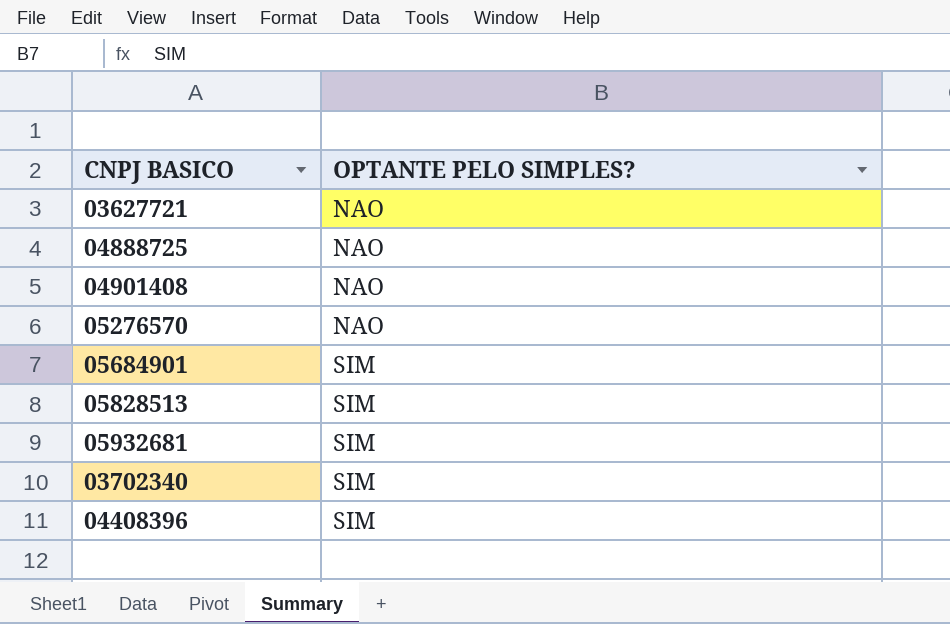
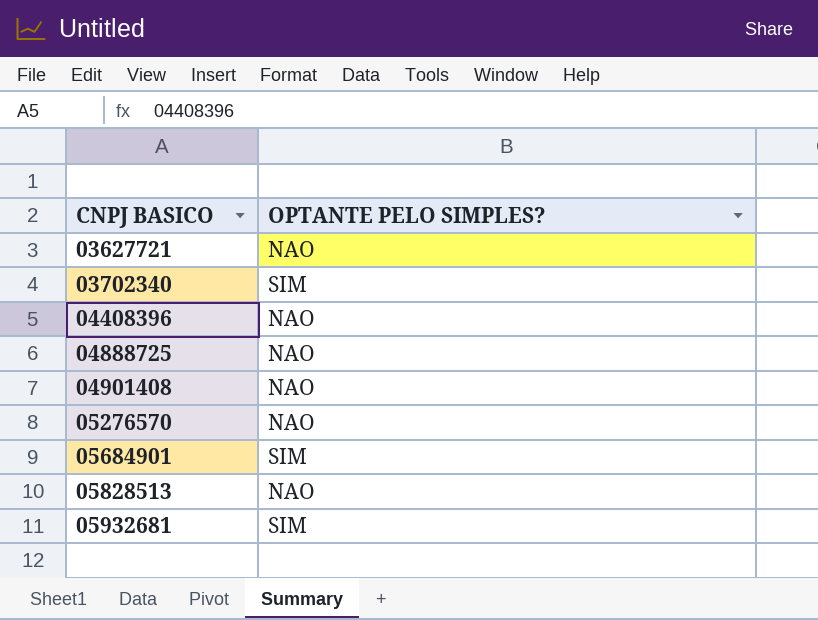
row order: OPTANTE PELO SIMPLES? ascending -> CNPJ BASICO ascending
04408396 | OPTANTE PELO SIMPLES?: SIM -> NAO
05828513 | OPTANTE PELO SIMPLES?: SIM -> NAO

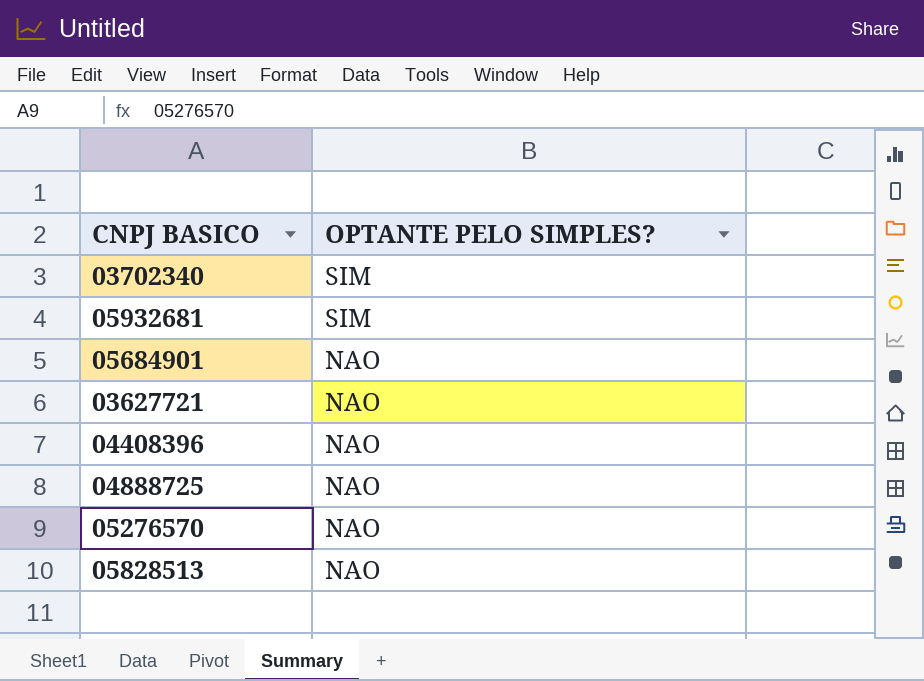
row order: CNPJ BASICO ascending -> OPTANTE PELO SIMPLES? descending
row 04901408: NAO -> none
05684901 | OPTANTE PELO SIMPLES?: SIM -> NAO

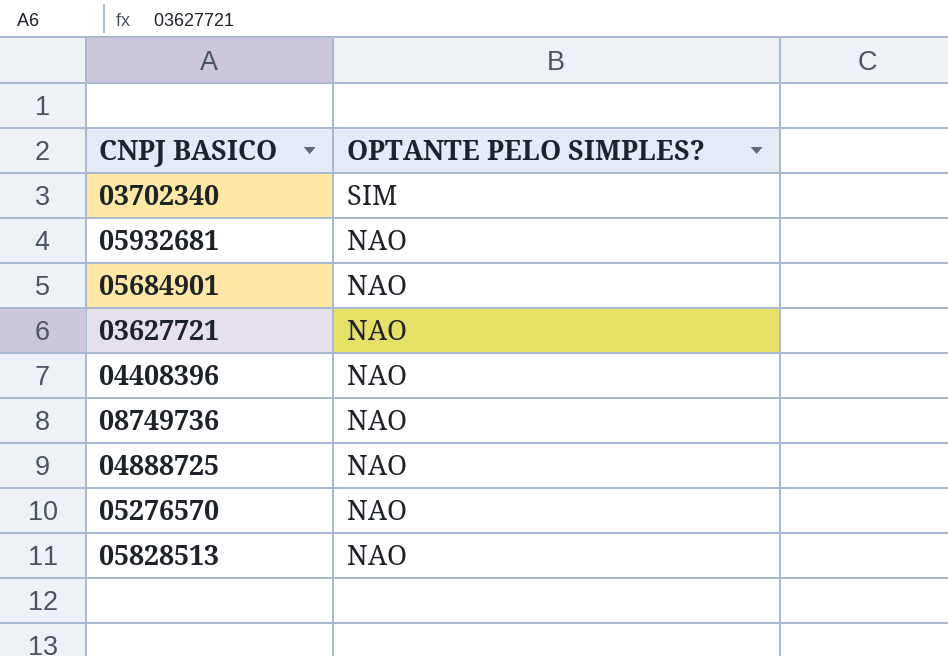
05932681 | OPTANTE PELO SIMPLES?: SIM -> NAO
row 08749736: none -> NAO

